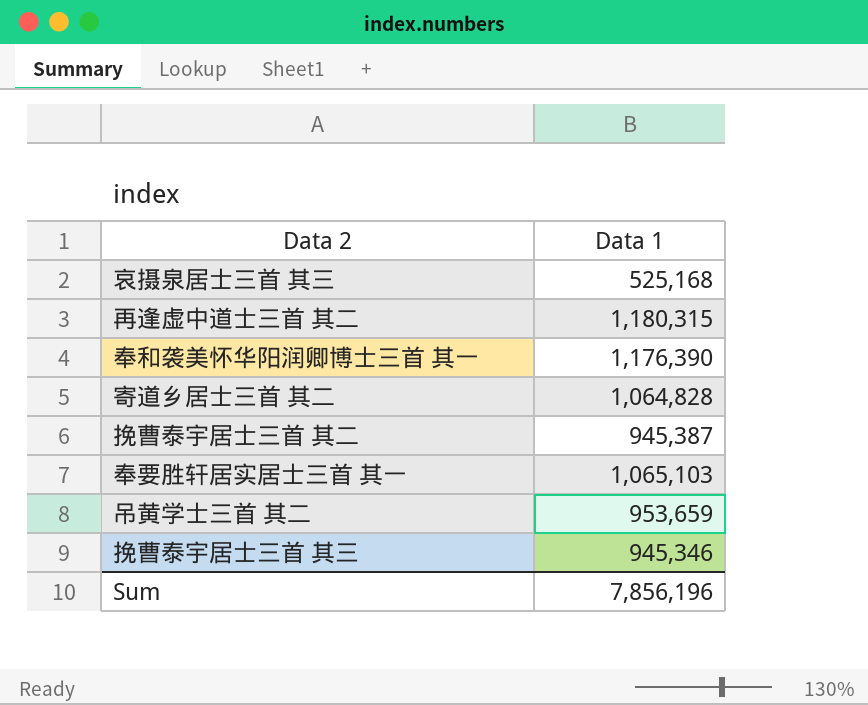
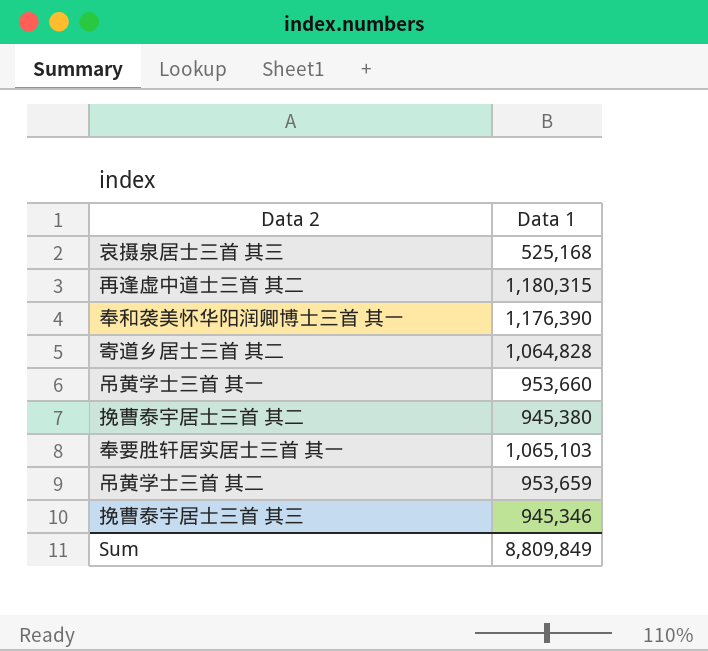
row 吊黄学士三首 其一: none -> 953,660
挽曹泰宇居士三首 其二 | Data 1: 945,387 -> 945,380
Sum | Data 1: 7,856,196 -> 8,809,849

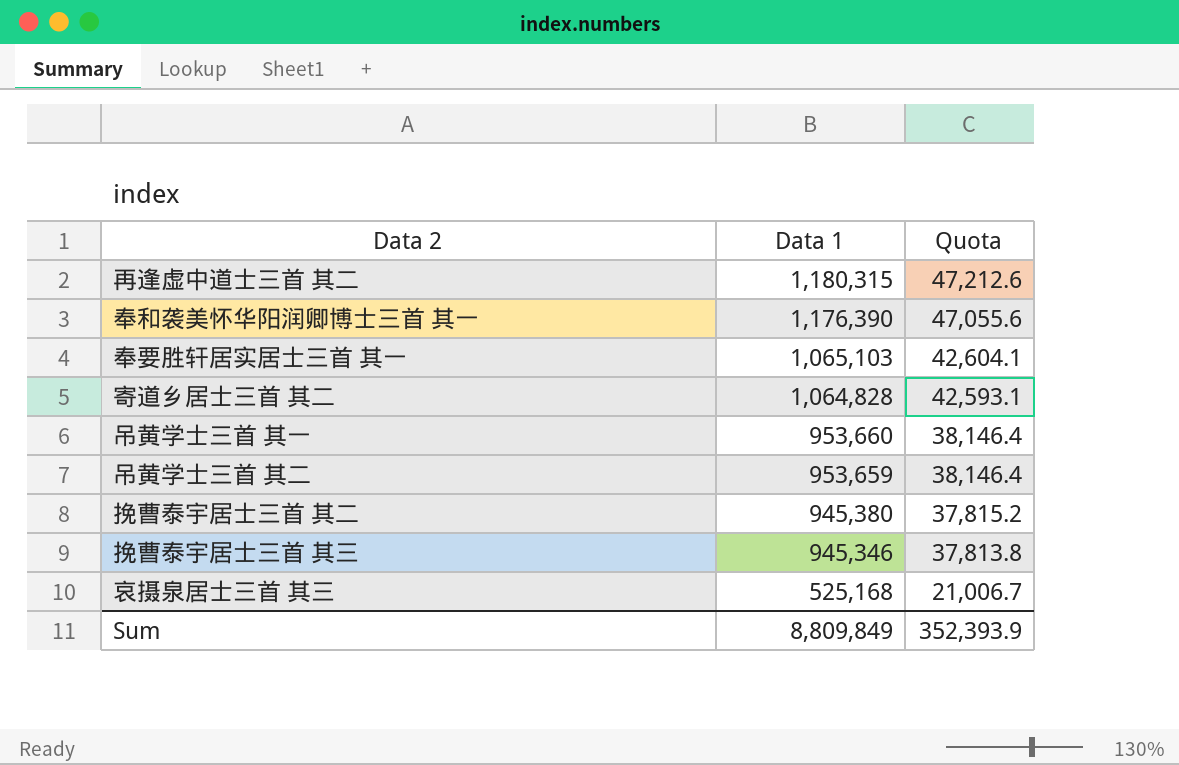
row order: none -> Data 1 descending
column Quota | formula: none -> [Data 1] * 0.04

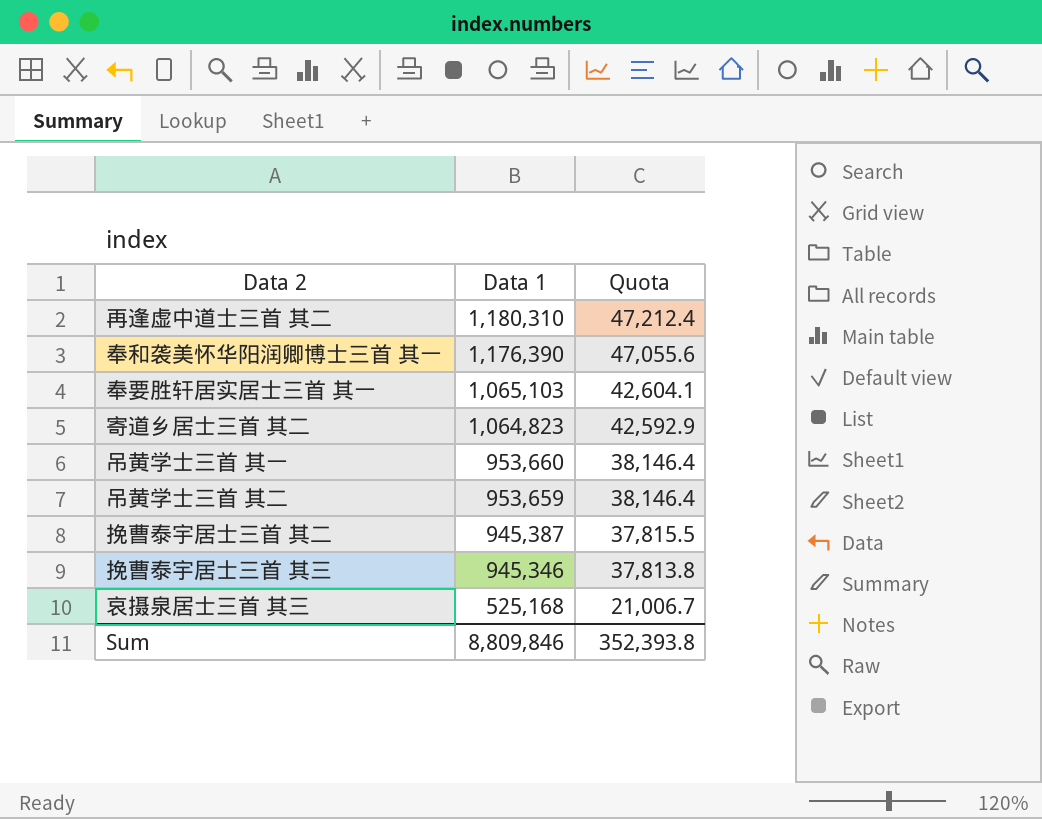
再逢虚中道士三首 其二 | Data 1: 1,180,315 -> 1,180,310
再逢虚中道士三首 其二 | Quota: 47,212.6 -> 47,212.4
寄道乡居士三首 其二 | Data 1: 1,064,828 -> 1,064,823
寄道乡居士三首 其二 | Quota: 42,593.1 -> 42,592.9
挽曹泰宇居士三首 其二 | Data 1: 945,380 -> 945,387
挽曹泰宇居士三首 其二 | Quota: 37,815.2 -> 37,815.5
Sum | Data 1: 8,809,849 -> 8,809,846
Sum | Quota: 352,393.9 -> 352,393.8

